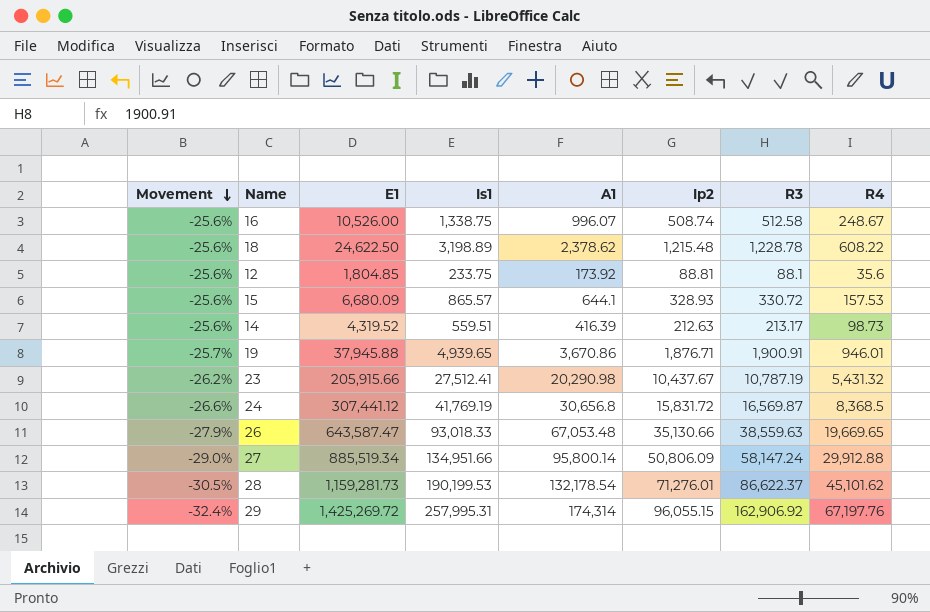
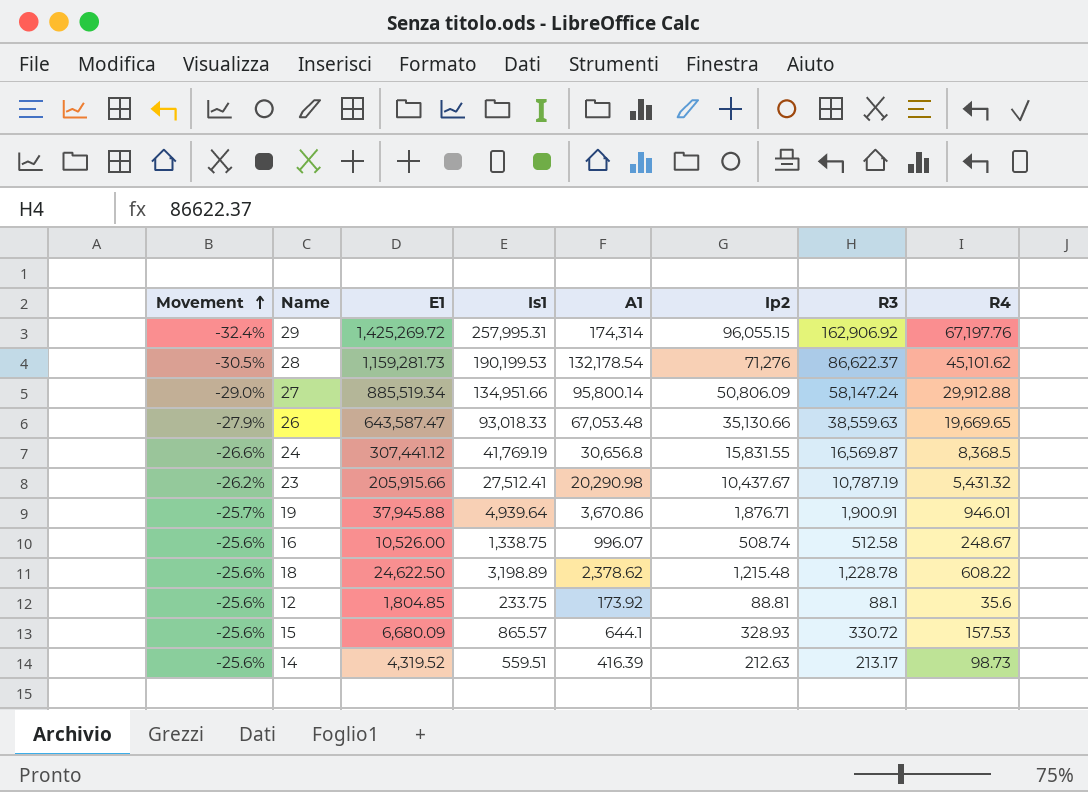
row order: Movement descending -> Movement ascending
28 | Ip2: 71,276.01 -> 71,276
24 | Ip2: 15,831.72 -> 15,831.55
19 | Is1: 4,939.65 -> 4,939.64

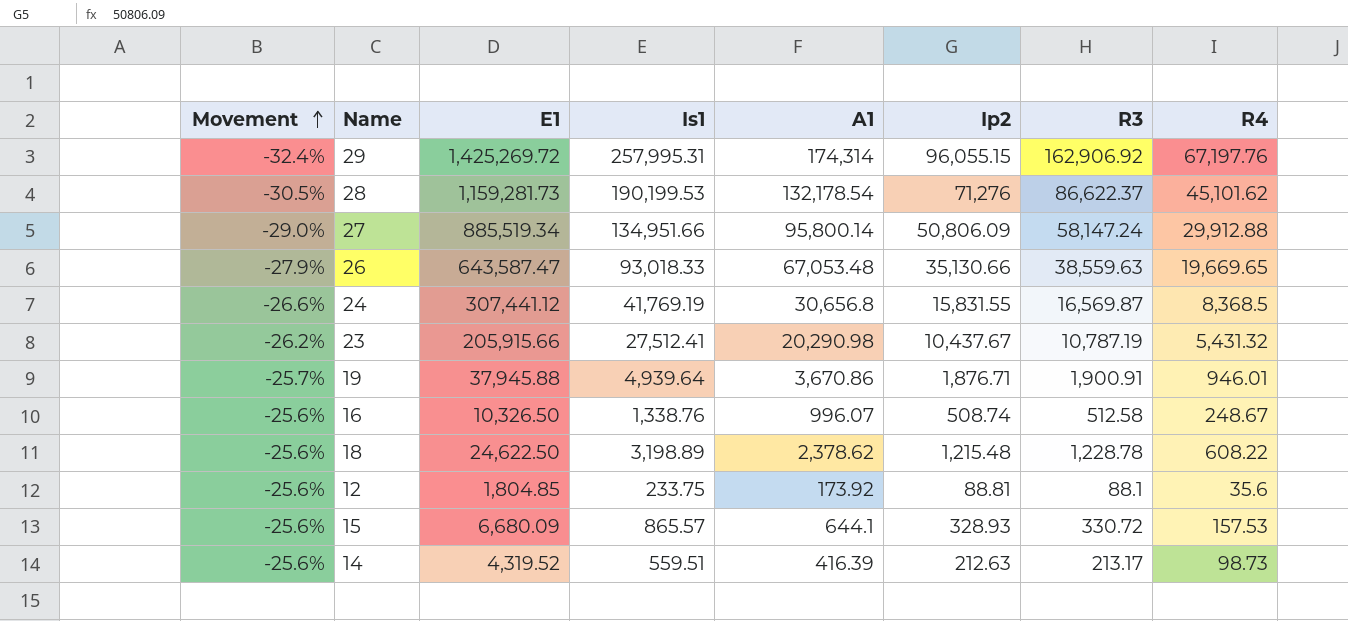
16 | E1: 10,526.00 -> 10,326.50
16 | Is1: 1,338.75 -> 1,338.76

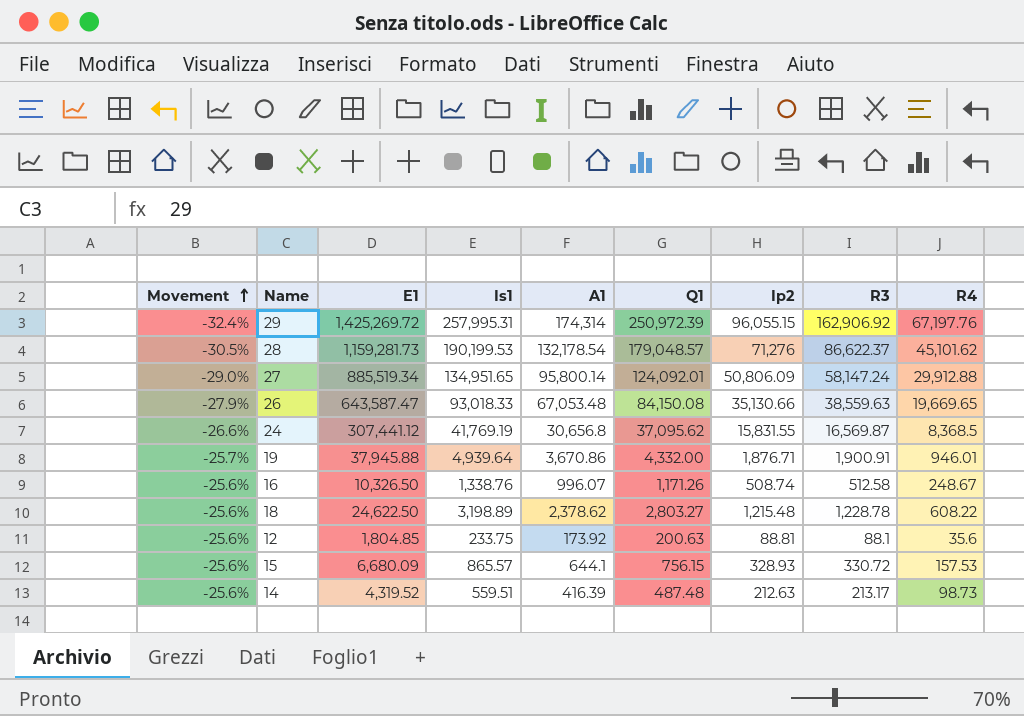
column Q1 | position: none -> 6
row 23: -26.2% | 205,915.66 | 27,512.41 | 20,290.98 | 10,437.67 | 10,787.19 | 5,431.32 -> none
27 | Is1: 134,951.66 -> 134,951.65

